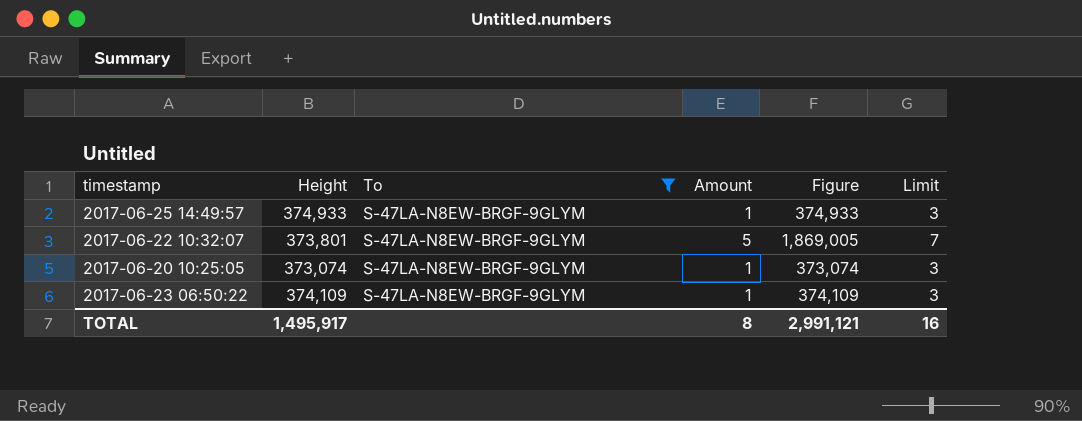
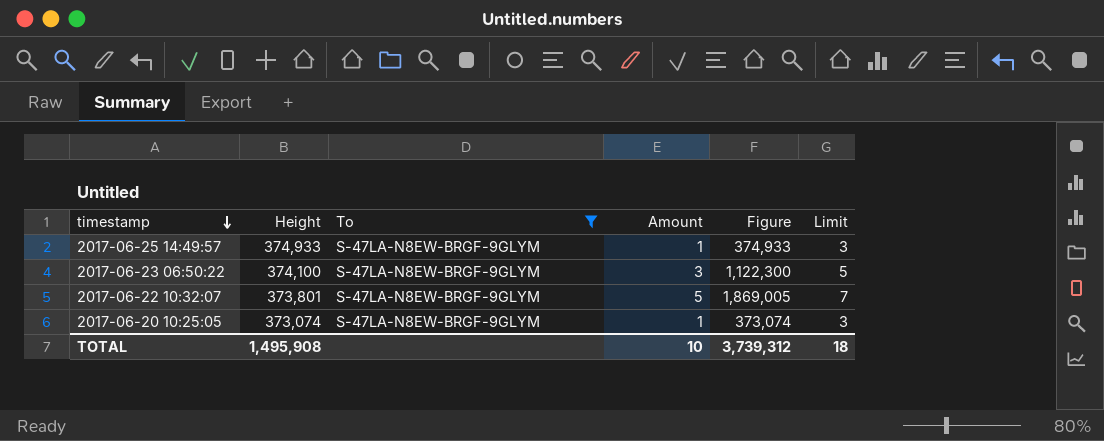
row order: none -> timestamp descending
2017-06-23 06:50:22 | Height: 374,109 -> 374,100
2017-06-23 06:50:22 | Amount: 1 -> 3
2017-06-23 06:50:22 | Figure: 374,109 -> 1,122,300
2017-06-23 06:50:22 | Limit: 3 -> 5
TOTAL | Height: 1,495,917 -> 1,495,908
TOTAL | Amount: 8 -> 10
TOTAL | Figure: 2,991,121 -> 3,739,312
TOTAL | Limit: 16 -> 18

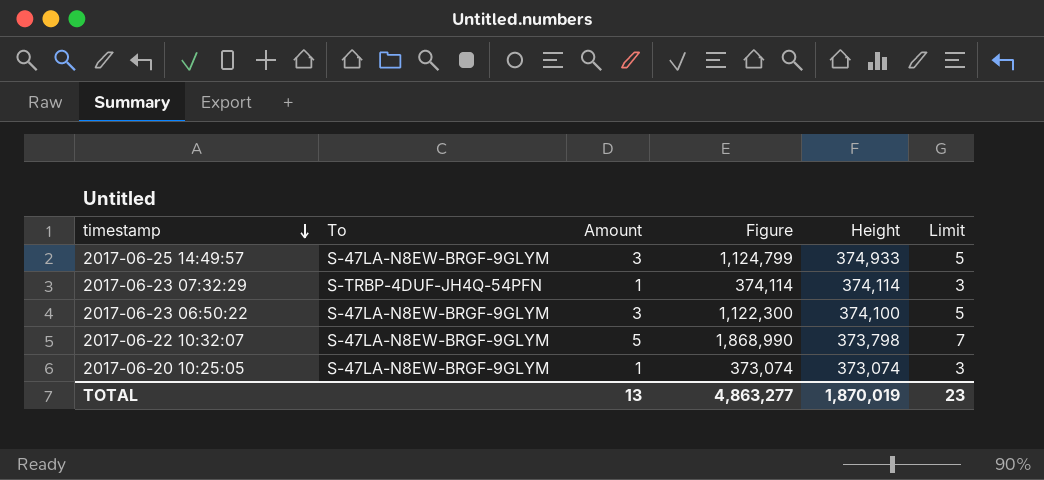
filter: To = S-47LA-N8EW-BRGF-9GLYM -> none
column Height | position: 2 -> 5
2017-06-25 14:49:57 | Amount: 1 -> 3
2017-06-25 14:49:57 | Figure: 374,933 -> 1,124,799
2017-06-25 14:49:57 | Limit: 3 -> 5
2017-06-22 10:32:07 | Figure: 1,869,005 -> 1,868,990
2017-06-22 10:32:07 | Height: 373,801 -> 373,798
TOTAL | Amount: 10 -> 13
TOTAL | Figure: 3,739,312 -> 4,863,277
TOTAL | Height: 1,495,908 -> 1,870,019
TOTAL | Limit: 18 -> 23

